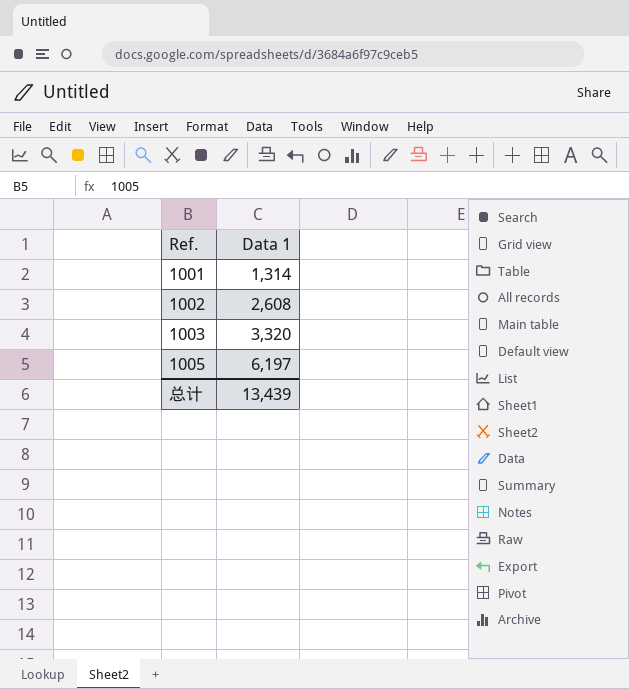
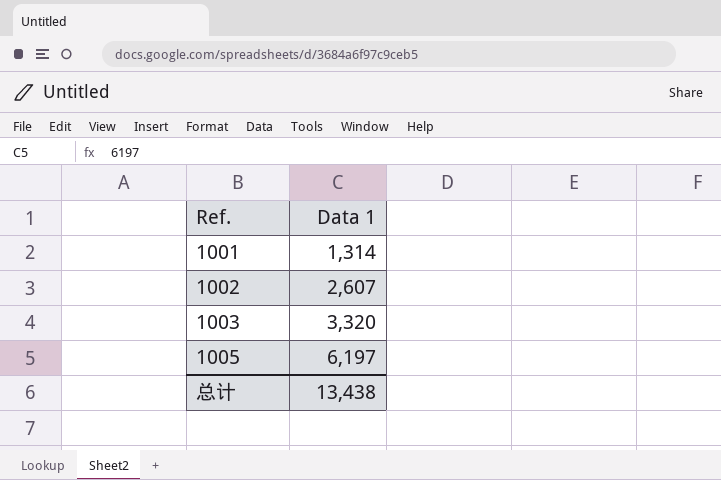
1002 | Data 1: 2,608 -> 2,607
总计 | Data 1: 13,439 -> 13,438

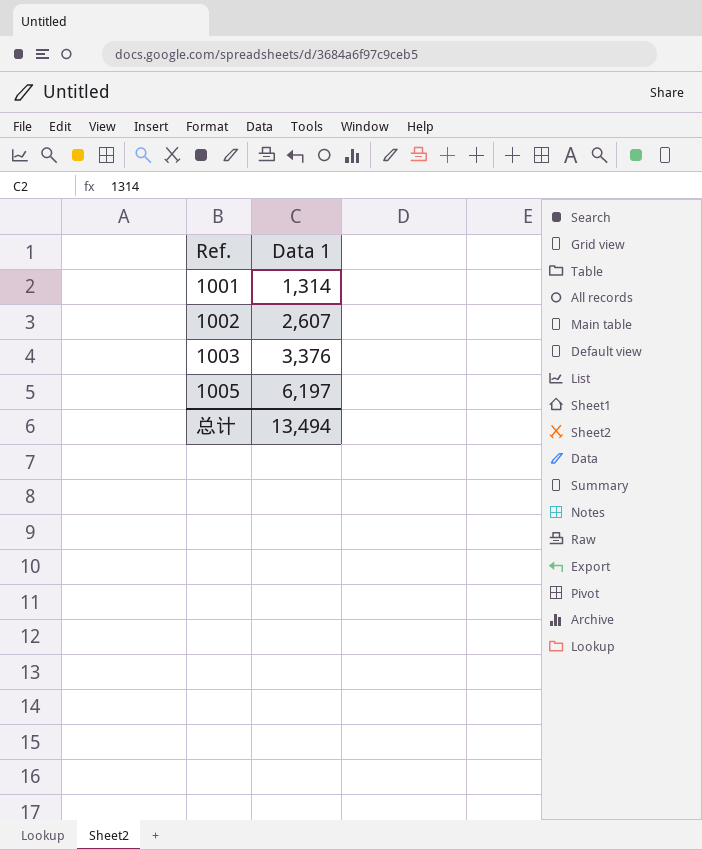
1003 | Data 1: 3,320 -> 3,376
总计 | Data 1: 13,438 -> 13,494

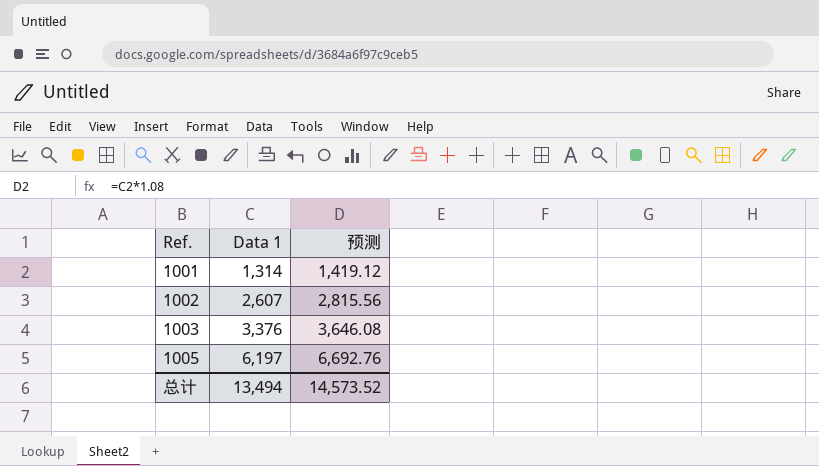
column 预测 | formula: none -> [Data 1] * 1.08

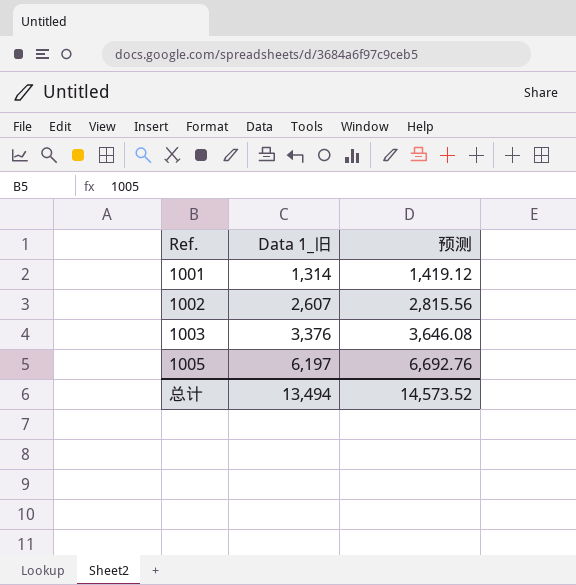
column name: Data 1 -> Data 1_旧

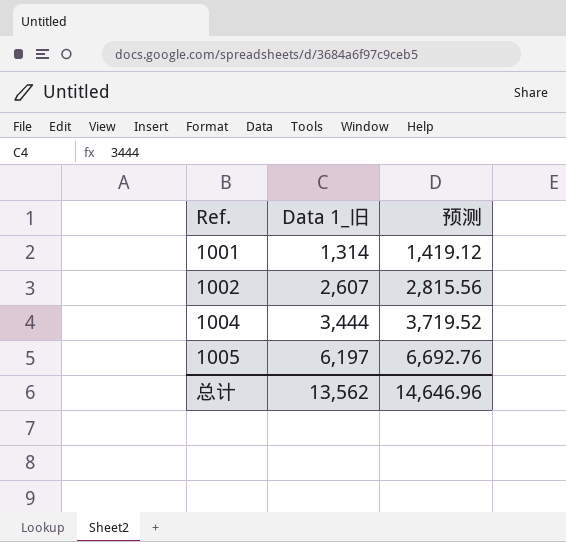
row 1003: 3,376 | 3,646.08 -> none
row 1004: none -> 3,444 | 3,719.52
总计 | Data 1_旧: 13,494 -> 13,562
总计 | 预测: 14,573.52 -> 14,646.96

